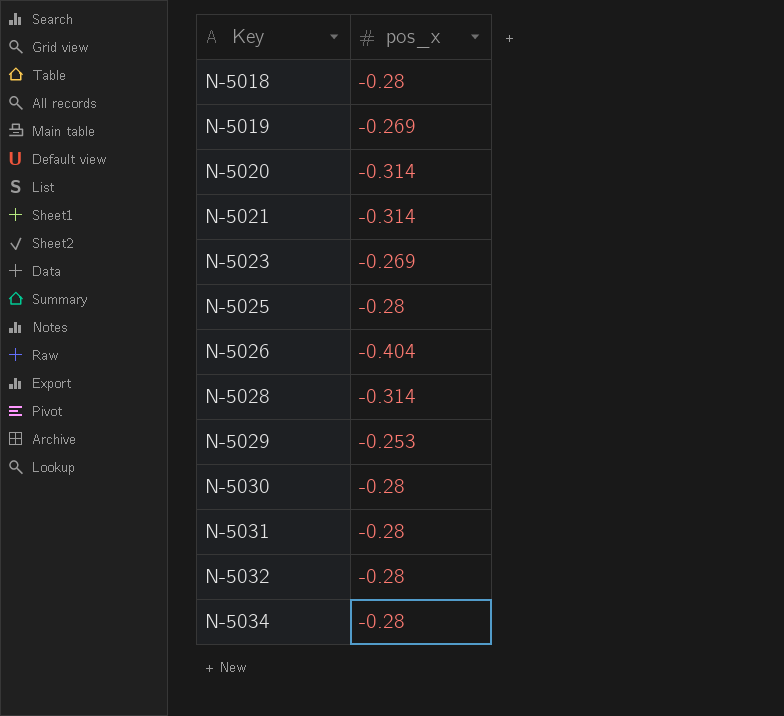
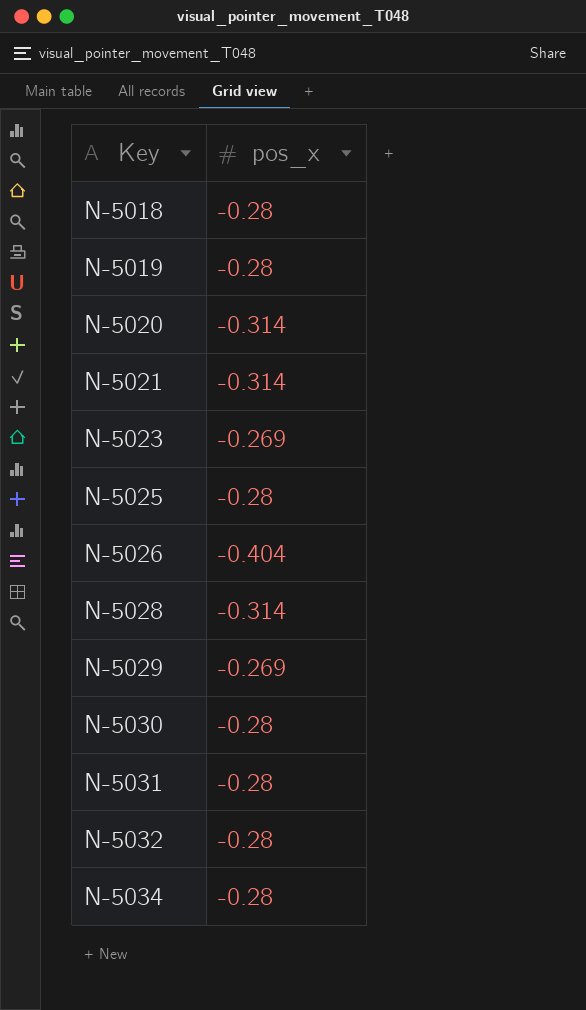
N-5019 | pos_x: -0.269 -> -0.28
N-5029 | pos_x: -0.253 -> -0.269

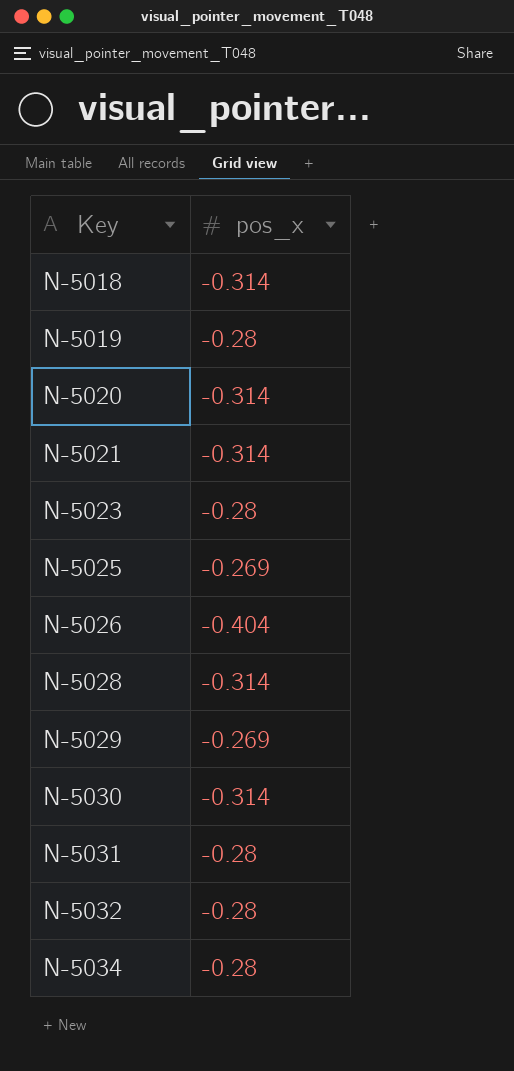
N-5018 | pos_x: -0.28 -> -0.314
N-5023 | pos_x: -0.269 -> -0.28
N-5025 | pos_x: -0.28 -> -0.269
N-5030 | pos_x: -0.28 -> -0.314

